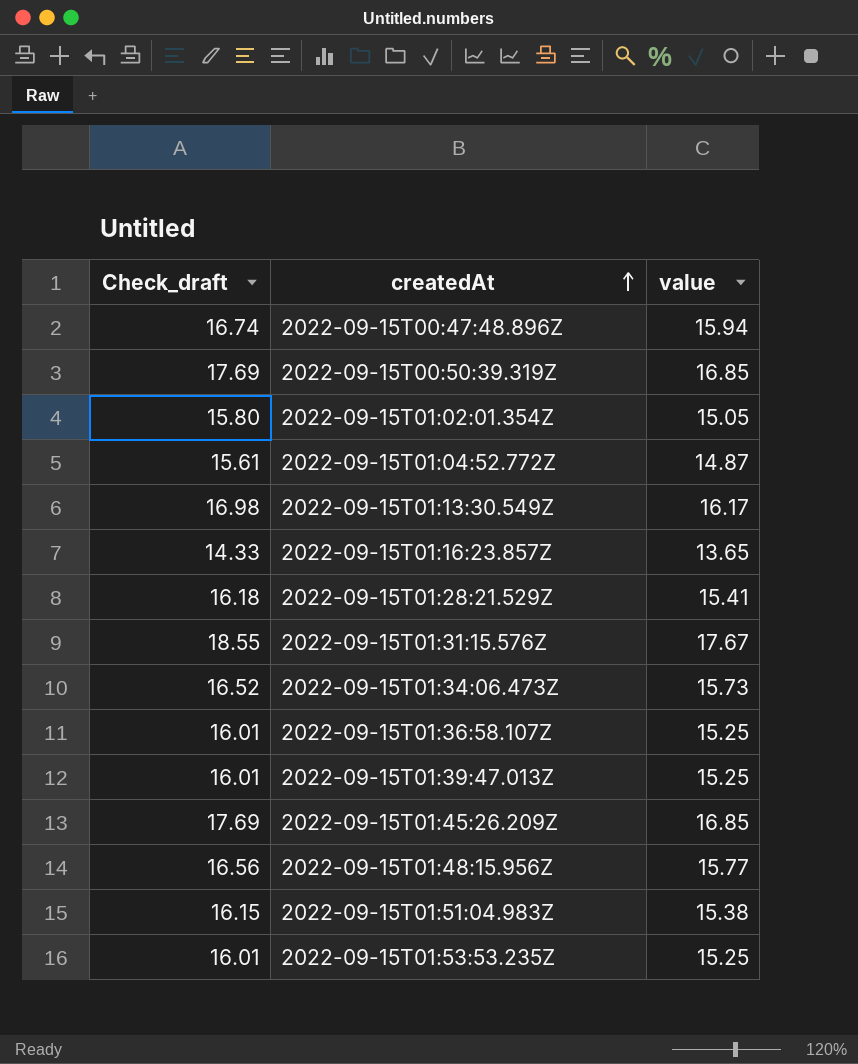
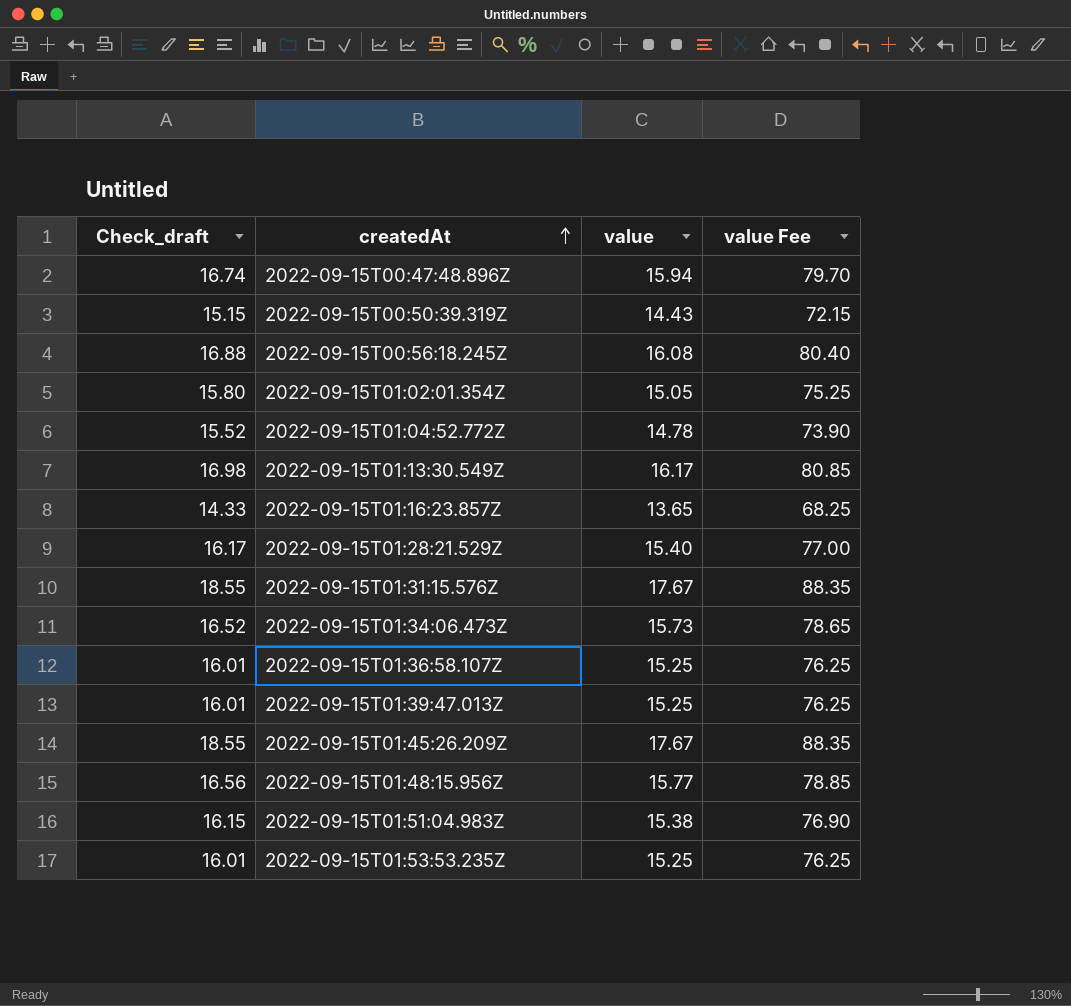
column value Fee | formula: none -> [value] * 5
2022-09-15T00:50:39.319Z | Check_draft: 17.69 -> 15.15
2022-09-15T00:50:39.319Z | value: 16.85 -> 14.43
row 2022-09-15T00:56:18.245Z: none -> 16.88 | 16.08 | 80.40
2022-09-15T01:04:52.772Z | Check_draft: 15.61 -> 15.52
2022-09-15T01:04:52.772Z | value: 14.87 -> 14.78
2022-09-15T01:28:21.529Z | Check_draft: 16.18 -> 16.17
2022-09-15T01:28:21.529Z | value: 15.41 -> 15.40
2022-09-15T01:45:26.209Z | Check_draft: 17.69 -> 18.55
2022-09-15T01:45:26.209Z | value: 16.85 -> 17.67

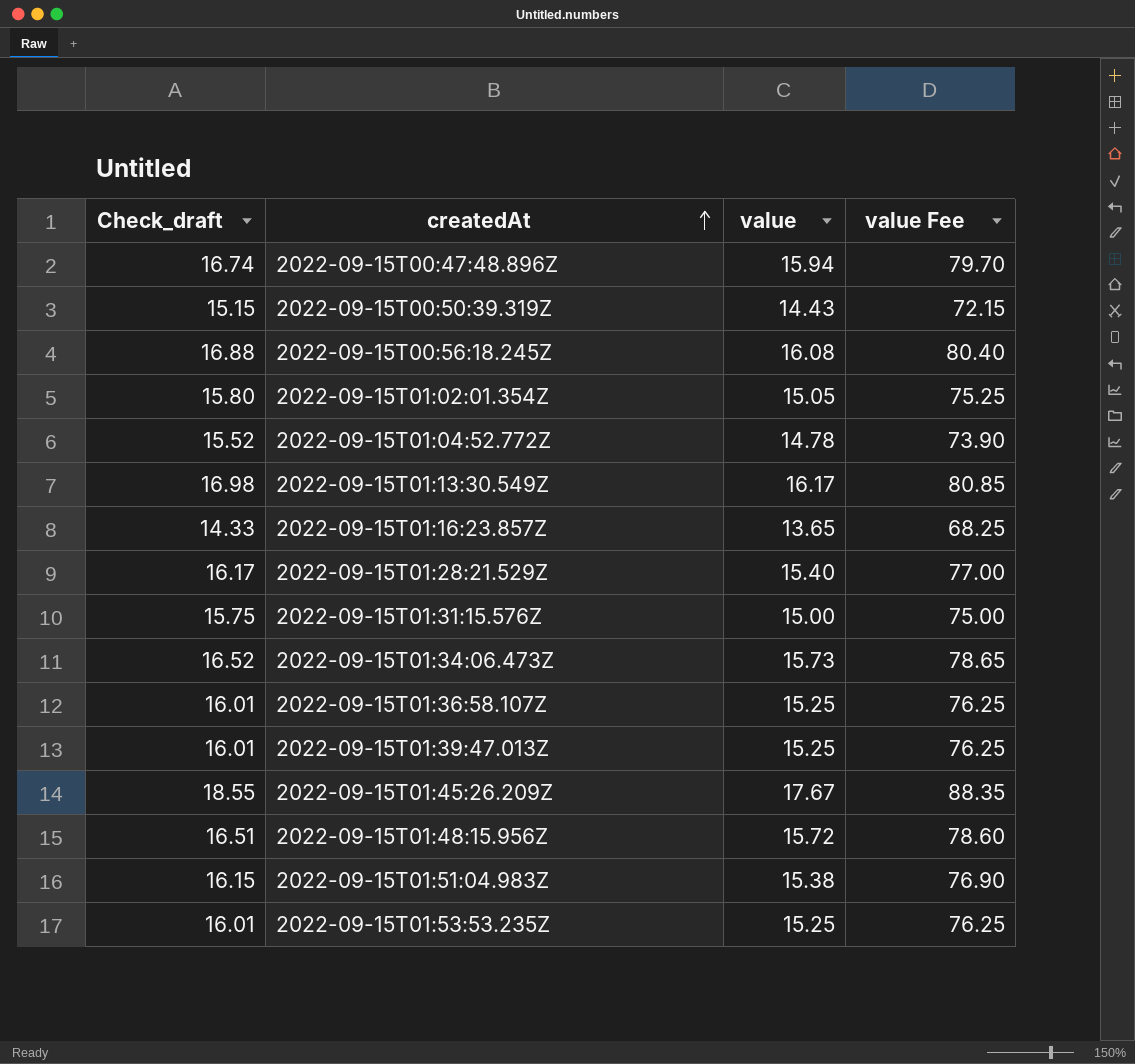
2022-09-15T01:31:15.576Z | Check_draft: 18.55 -> 15.75
2022-09-15T01:31:15.576Z | value: 17.67 -> 15.00
2022-09-15T01:31:15.576Z | value Fee: 88.35 -> 75.00
2022-09-15T01:48:15.956Z | Check_draft: 16.56 -> 16.51
2022-09-15T01:48:15.956Z | value: 15.77 -> 15.72
2022-09-15T01:48:15.956Z | value Fee: 78.85 -> 78.60

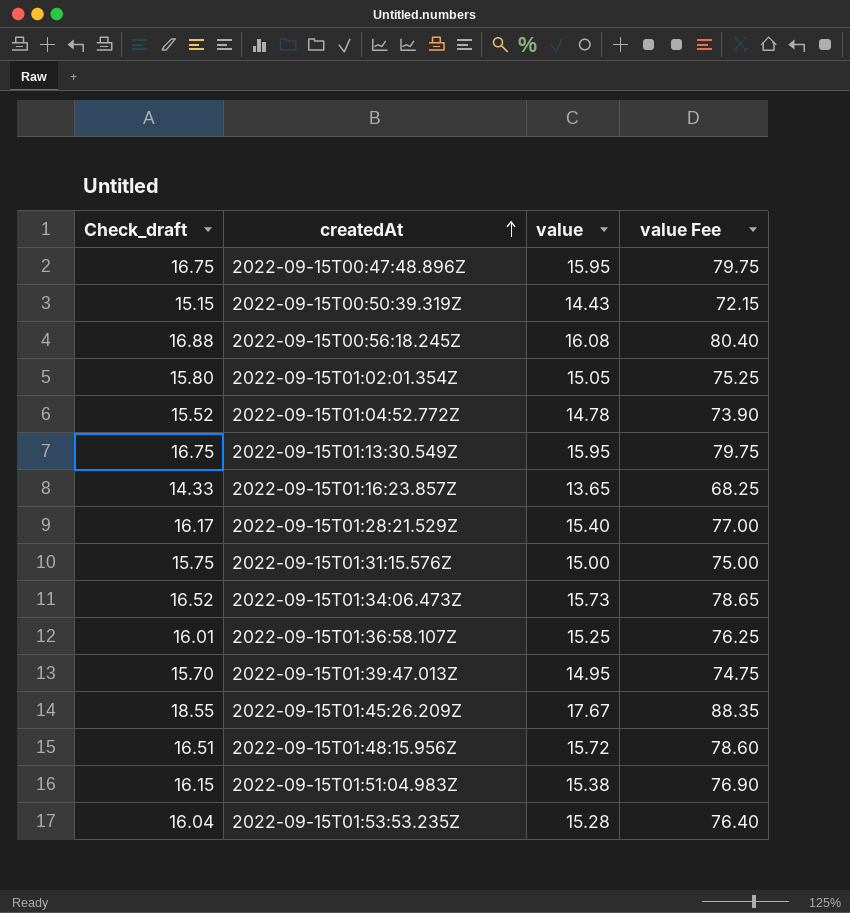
2022-09-15T00:47:48.896Z | Check_draft: 16.74 -> 16.75
2022-09-15T00:47:48.896Z | value: 15.94 -> 15.95
2022-09-15T00:47:48.896Z | value Fee: 79.70 -> 79.75
2022-09-15T01:13:30.549Z | Check_draft: 16.98 -> 16.75
2022-09-15T01:13:30.549Z | value: 16.17 -> 15.95
2022-09-15T01:13:30.549Z | value Fee: 80.85 -> 79.75
2022-09-15T01:39:47.013Z | Check_draft: 16.01 -> 15.70
2022-09-15T01:39:47.013Z | value: 15.25 -> 14.95
2022-09-15T01:39:47.013Z | value Fee: 76.25 -> 74.75
2022-09-15T01:53:53.235Z | Check_draft: 16.01 -> 16.04
2022-09-15T01:53:53.235Z | value: 15.25 -> 15.28
2022-09-15T01:53:53.235Z | value Fee: 76.25 -> 76.40

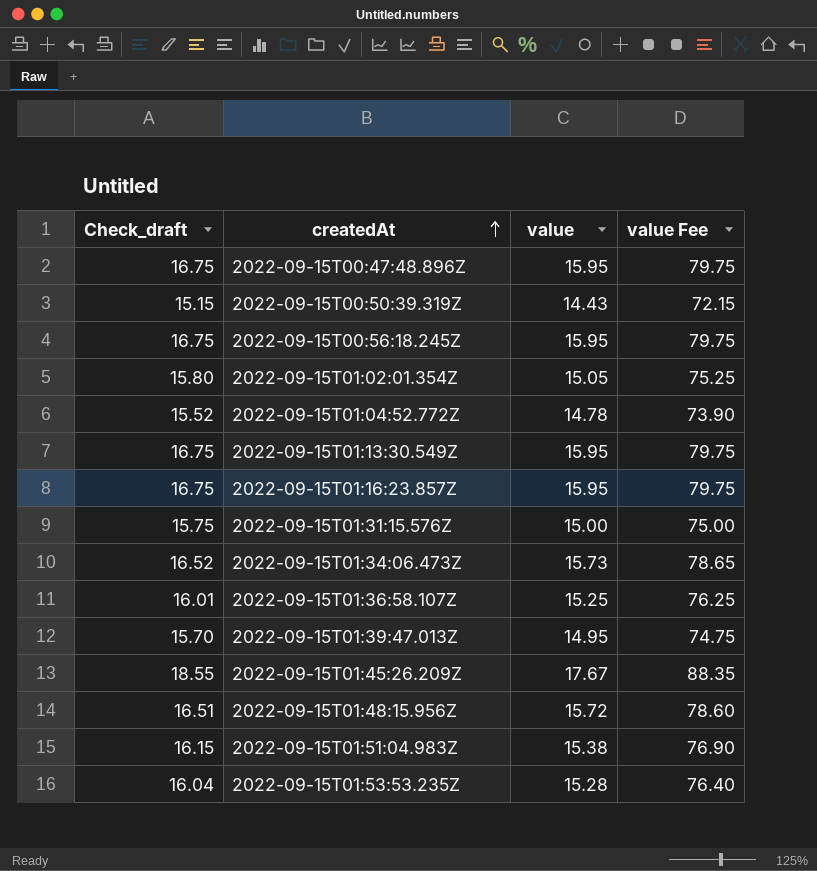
row 2022-09-15T01:28:21.529Z: 16.17 | 15.40 | 77.00 -> none
2022-09-15T00:56:18.245Z | Check_draft: 16.88 -> 16.75
2022-09-15T00:56:18.245Z | value: 16.08 -> 15.95
2022-09-15T00:56:18.245Z | value Fee: 80.40 -> 79.75
2022-09-15T01:16:23.857Z | Check_draft: 14.33 -> 16.75
2022-09-15T01:16:23.857Z | value: 13.65 -> 15.95
2022-09-15T01:16:23.857Z | value Fee: 68.25 -> 79.75

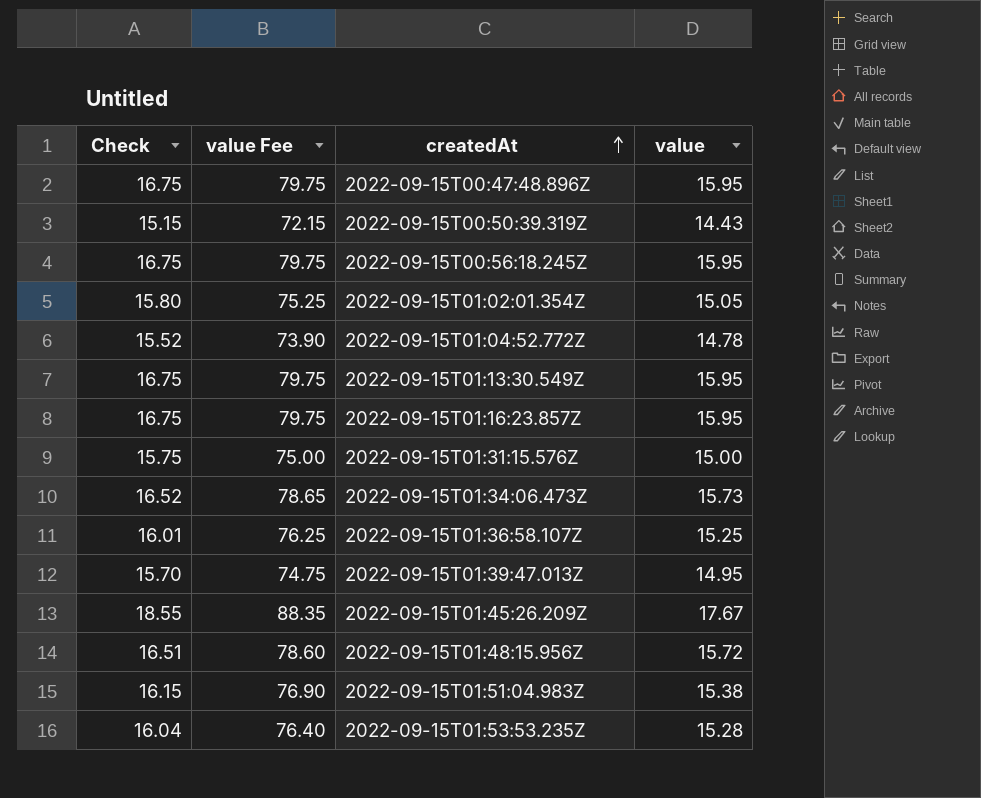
column name: Check_draft -> Check
column value Fee | position: 4 -> 2

